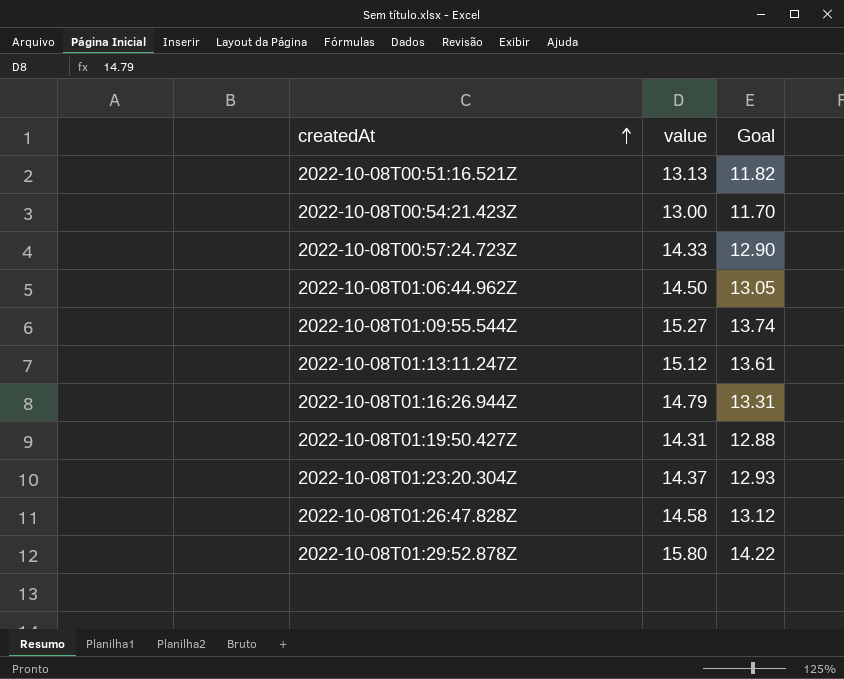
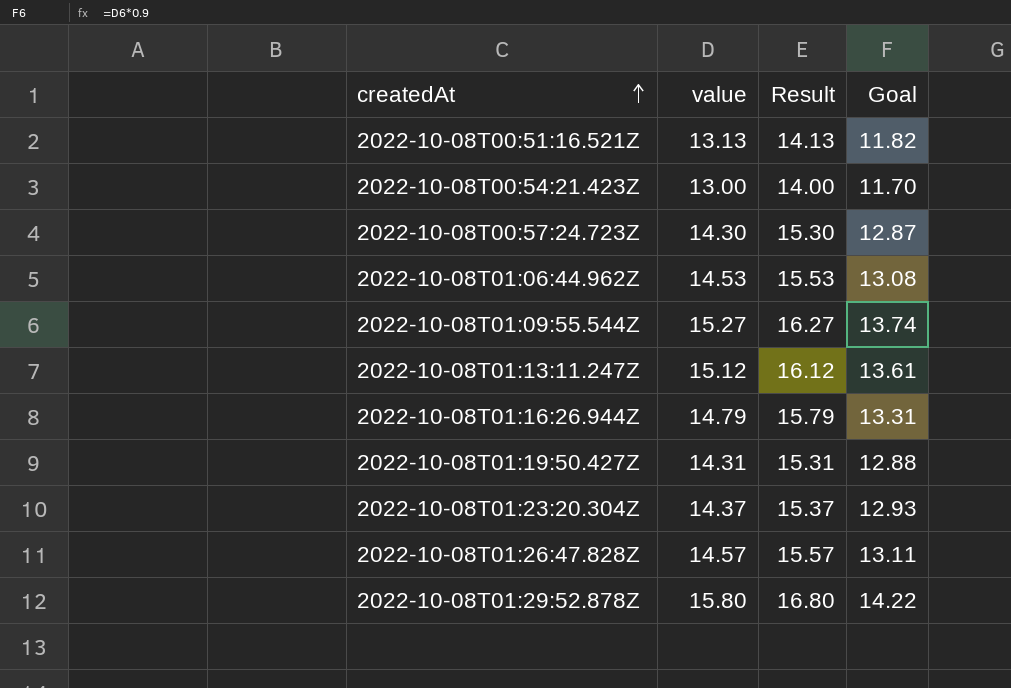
column Result | formula: none -> [value] + 1
2022-10-08T00:57:24.723Z | value: 14.33 -> 14.30
2022-10-08T00:57:24.723Z | Goal: 12.90 -> 12.87
2022-10-08T01:06:44.962Z | value: 14.50 -> 14.53
2022-10-08T01:06:44.962Z | Goal: 13.05 -> 13.08
2022-10-08T01:26:47.828Z | value: 14.58 -> 14.57
2022-10-08T01:26:47.828Z | Goal: 13.12 -> 13.11

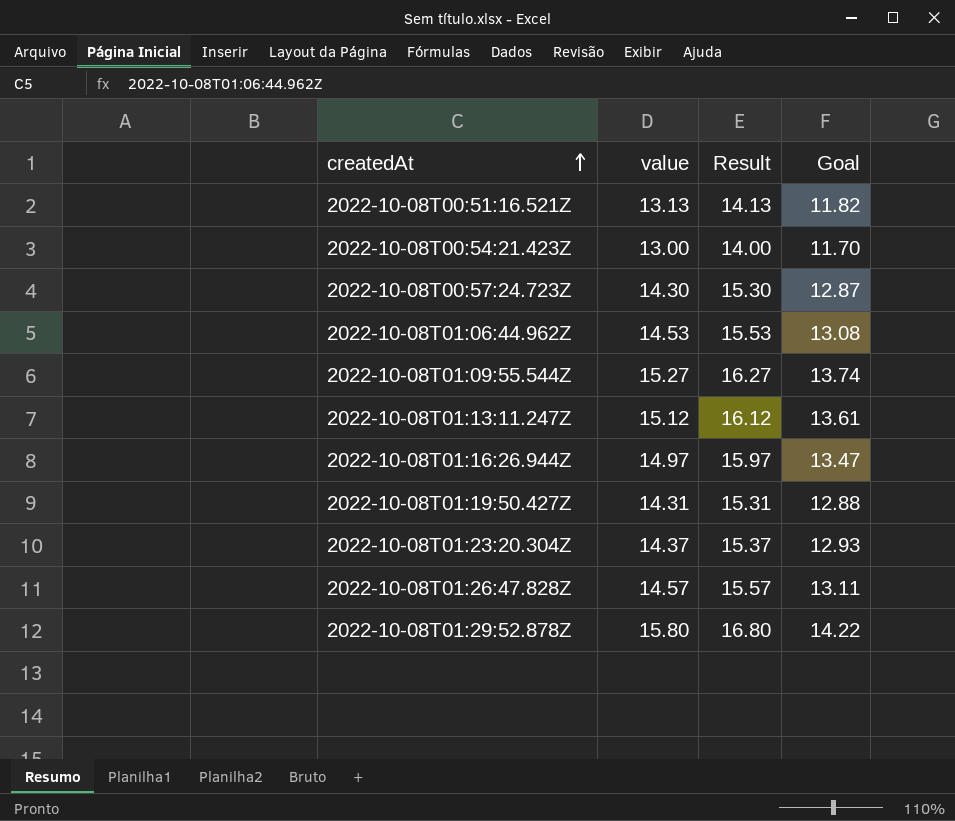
2022-10-08T01:16:26.944Z | value: 14.79 -> 14.97
2022-10-08T01:16:26.944Z | Result: 15.79 -> 15.97
2022-10-08T01:16:26.944Z | Goal: 13.31 -> 13.47

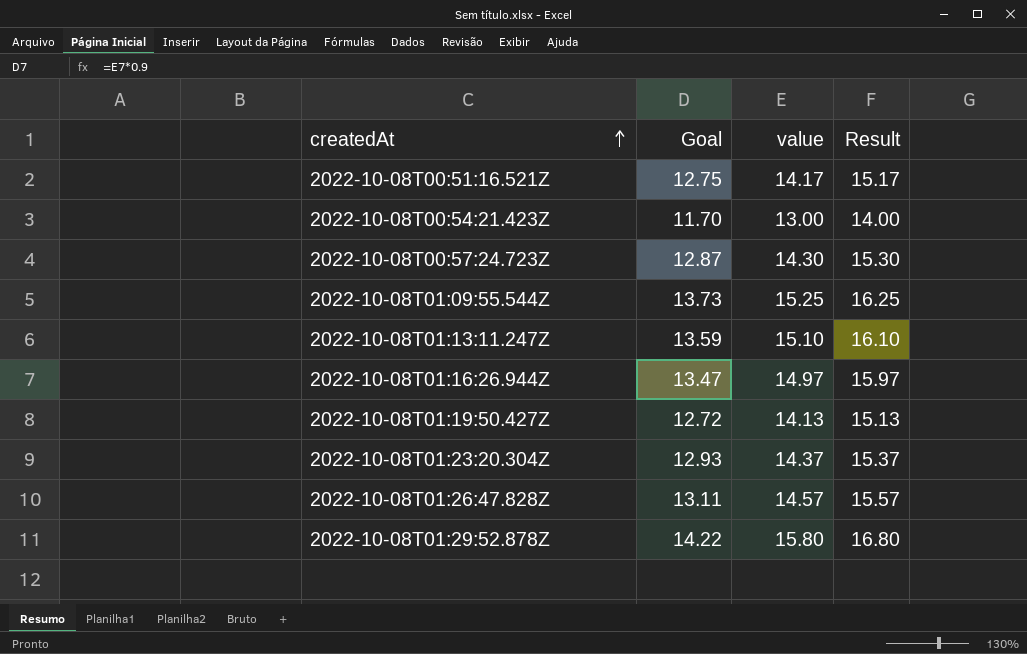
column Goal | position: 4 -> 2
row 2022-10-08T01:06:44.962Z: 14.53 | 15.53 | 13.08 -> none
2022-10-08T00:51:16.521Z | Goal: 11.82 -> 12.75
2022-10-08T00:51:16.521Z | value: 13.13 -> 14.17
2022-10-08T00:51:16.521Z | Result: 14.13 -> 15.17
2022-10-08T01:09:55.544Z | Goal: 13.74 -> 13.73
2022-10-08T01:09:55.544Z | value: 15.27 -> 15.25
2022-10-08T01:09:55.544Z | Result: 16.27 -> 16.25
2022-10-08T01:13:11.247Z | Goal: 13.61 -> 13.59
2022-10-08T01:13:11.247Z | value: 15.12 -> 15.10
2022-10-08T01:13:11.247Z | Result: 16.12 -> 16.10
2022-10-08T01:19:50.427Z | Goal: 12.88 -> 12.72
2022-10-08T01:19:50.427Z | value: 14.31 -> 14.13
2022-10-08T01:19:50.427Z | Result: 15.31 -> 15.13

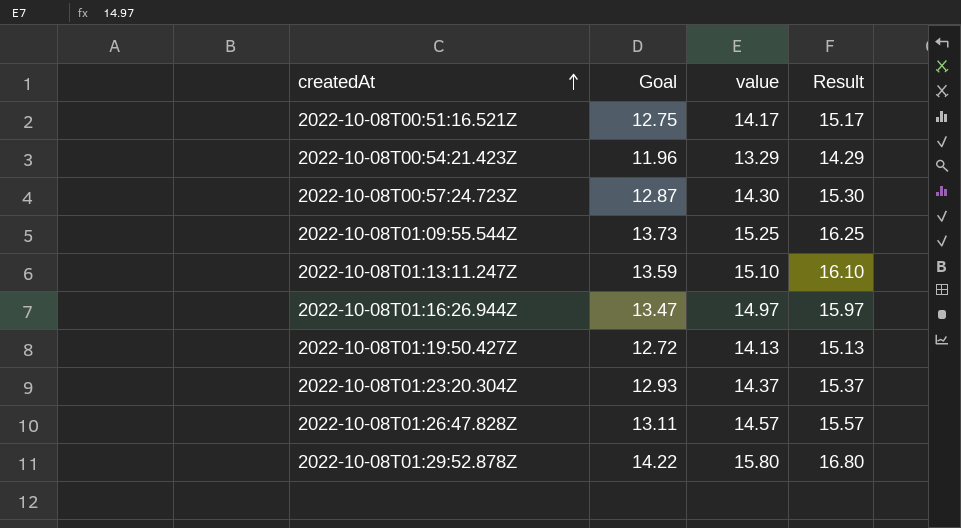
2022-10-08T00:54:21.423Z | Goal: 11.70 -> 11.96
2022-10-08T00:54:21.423Z | value: 13.00 -> 13.29
2022-10-08T00:54:21.423Z | Result: 14.00 -> 14.29

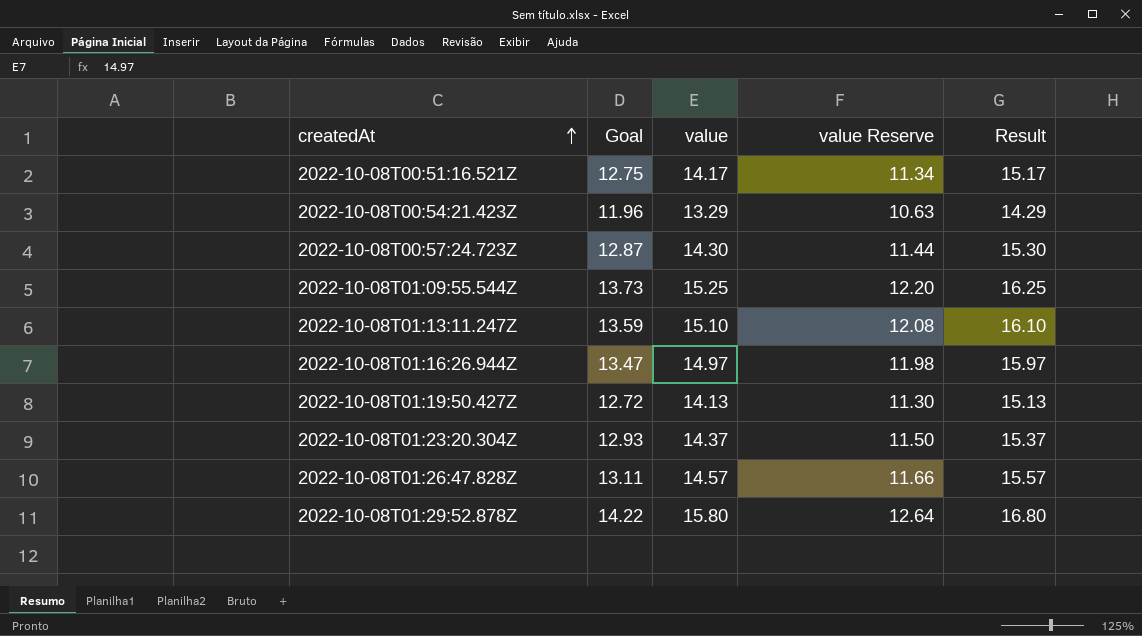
column value Reserve | formula: none -> [value] * 0.8

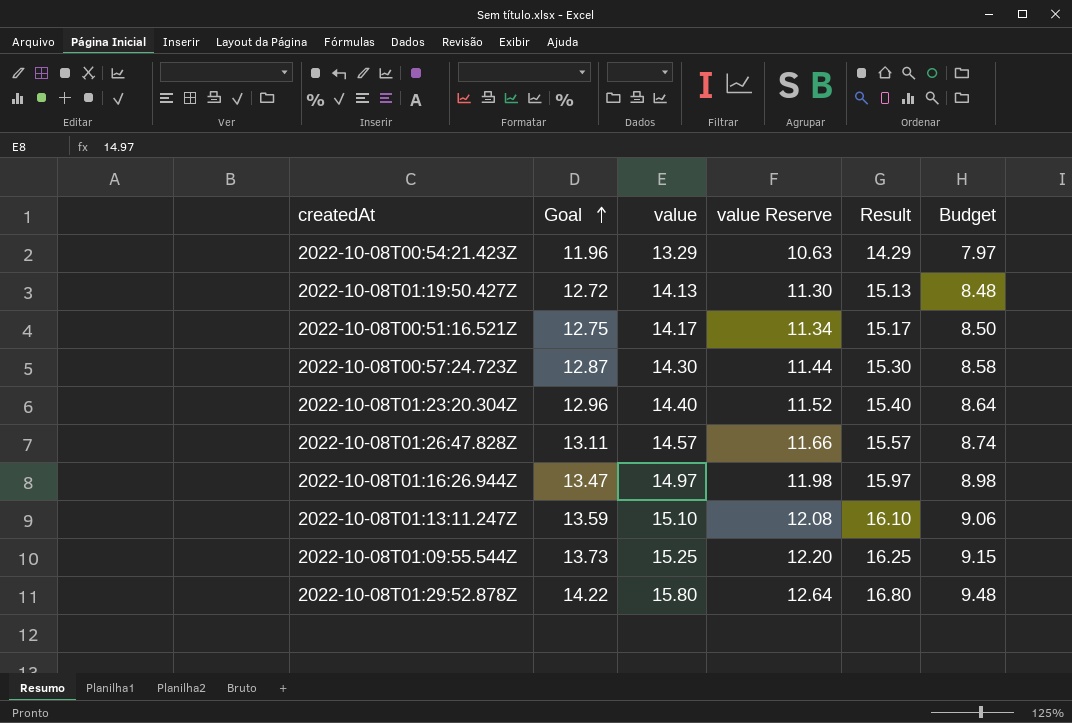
row order: createdAt ascending -> Goal ascending
column Budget | formula: none -> [value] * 0.6
2022-10-08T01:23:20.304Z | Goal: 12.93 -> 12.96
2022-10-08T01:23:20.304Z | value: 14.37 -> 14.40
2022-10-08T01:23:20.304Z | value Reserve: 11.50 -> 11.52
2022-10-08T01:23:20.304Z | Result: 15.37 -> 15.40

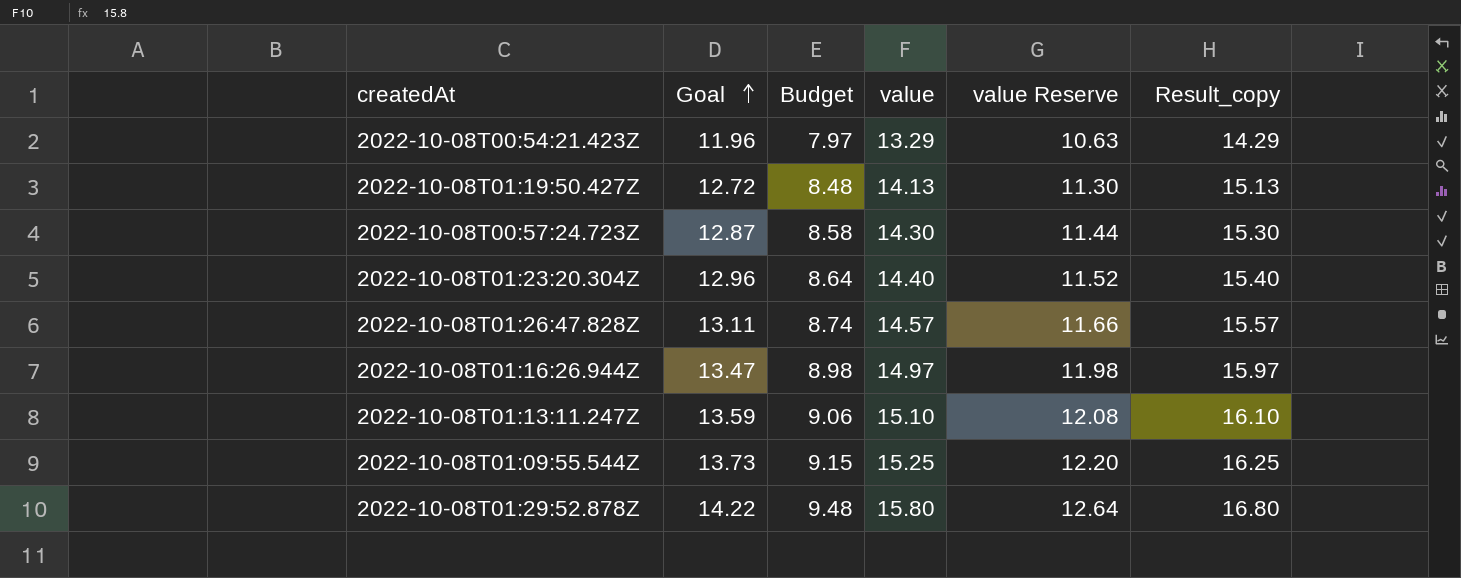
column Budget | position: 6 -> 3
column name: Result -> Result_copy
row 2022-10-08T00:51:16.521Z: 12.75 | 14.17 | 11.34 | 15.17 | 8.50 -> none

